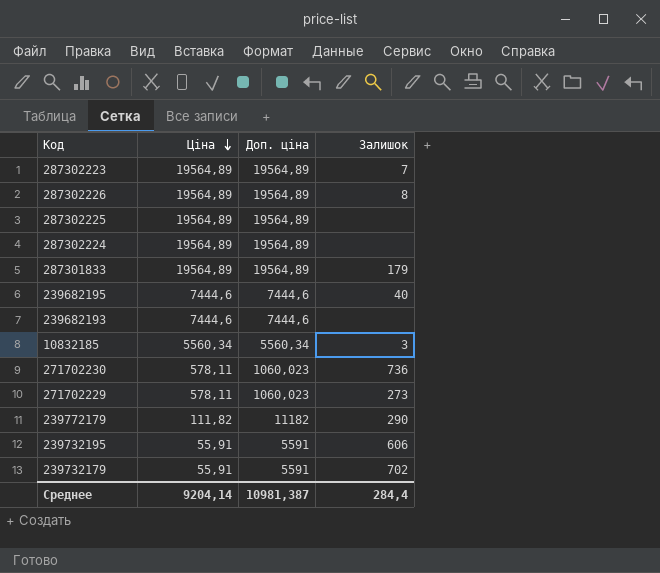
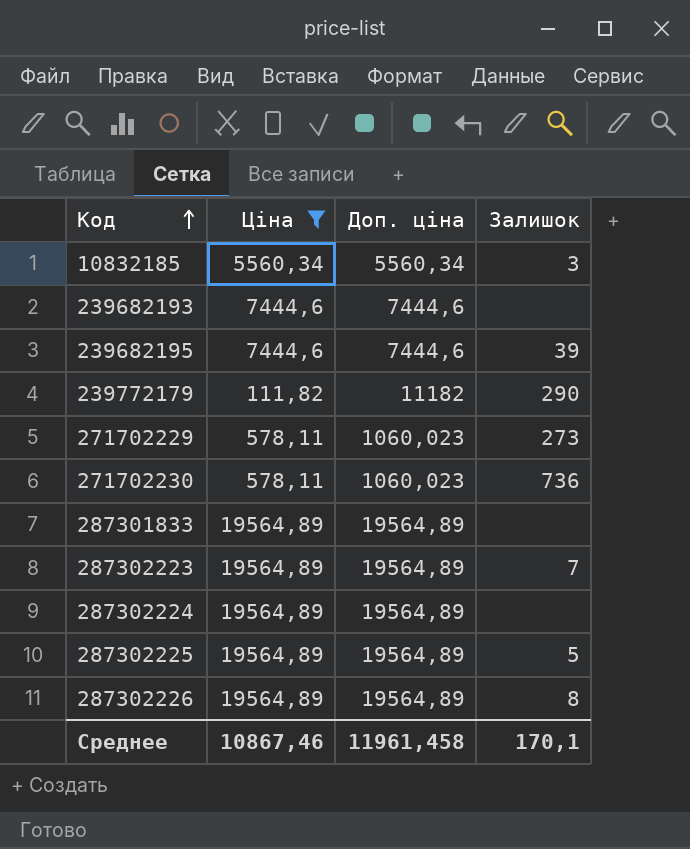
filter: none -> Ціна != 55,91
row order: Ціна descending -> Код ascending
239682195 | Залишок: 40 -> 39
287301833 | Залишок: 179 -> none
287302225 | Залишок: none -> 5
Среднее | Ціна: 9204,14 -> 10867,46
Среднее | Доп. ціна: 10981,387 -> 11961,458
Среднее | Залишок: 284,4 -> 170,1

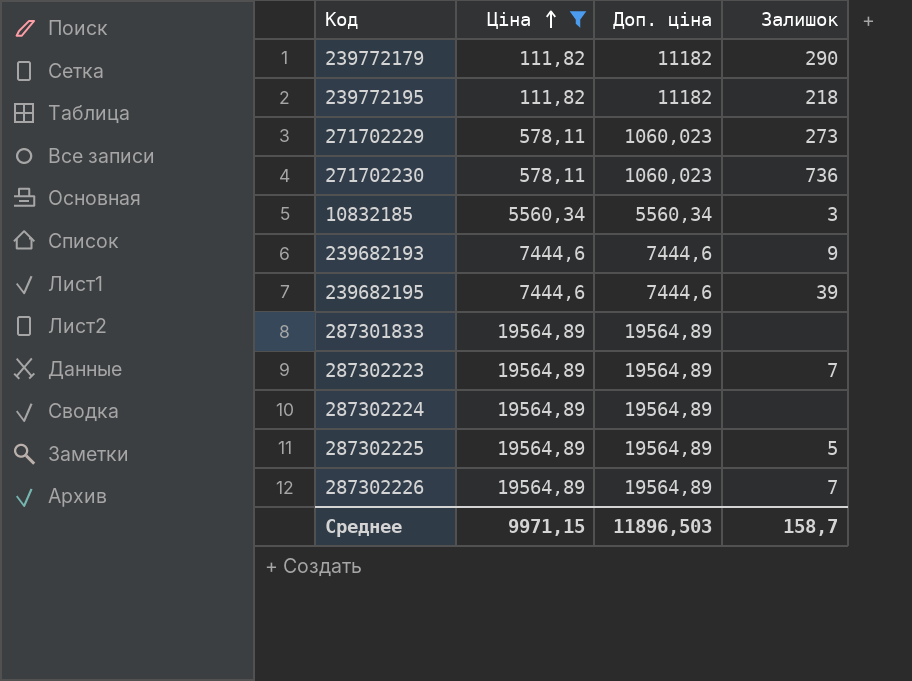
row order: Код ascending -> Ціна ascending
row 239772195: none -> 111,82 | 11182 | 218
239682193 | Залишок: none -> 9
287302226 | Залишок: 8 -> 7
Среднее | Ціна: 10867,46 -> 9971,15
Среднее | Доп. ціна: 11961,458 -> 11896,503
Среднее | Залишок: 170,1 -> 158,7

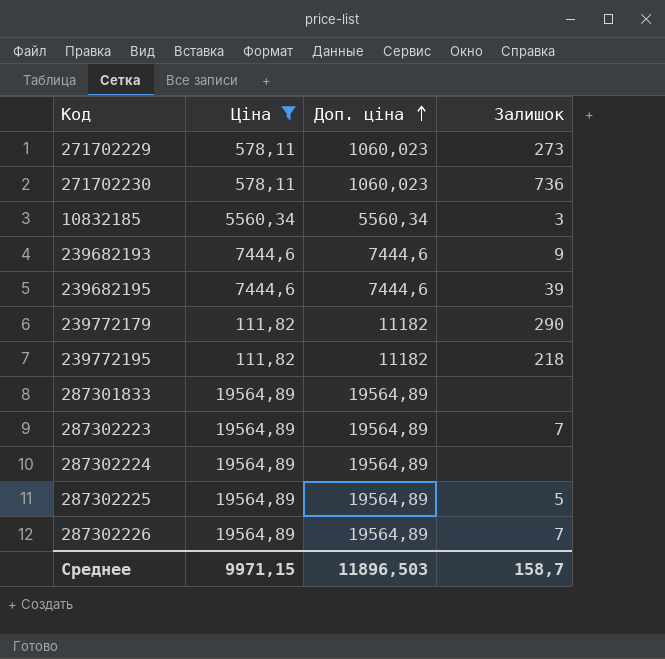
row order: Ціна ascending -> Доп. ціна ascending

